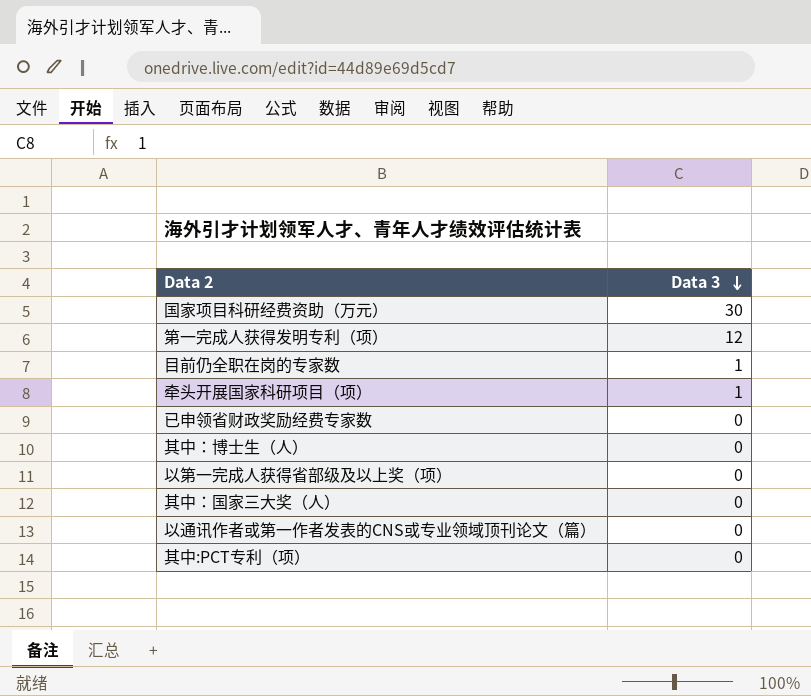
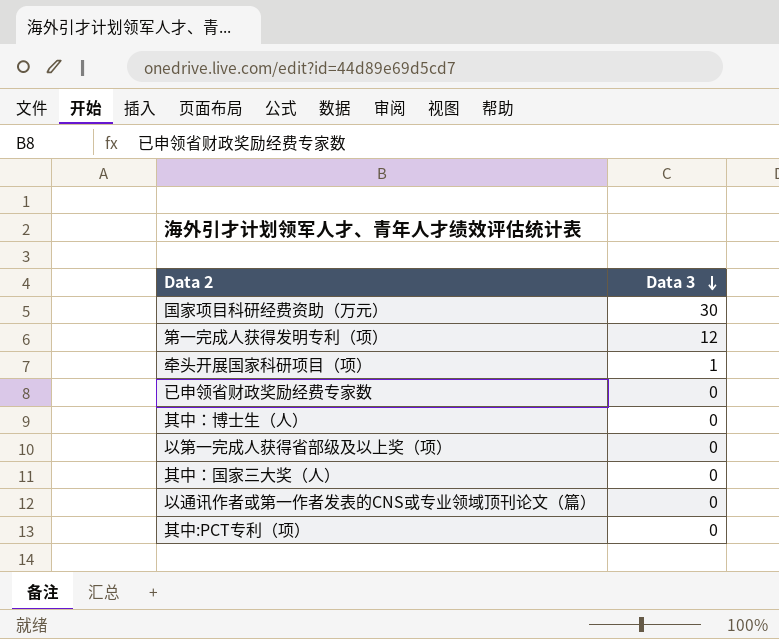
row 目前仍全职在岗的专家数: 1 -> none

